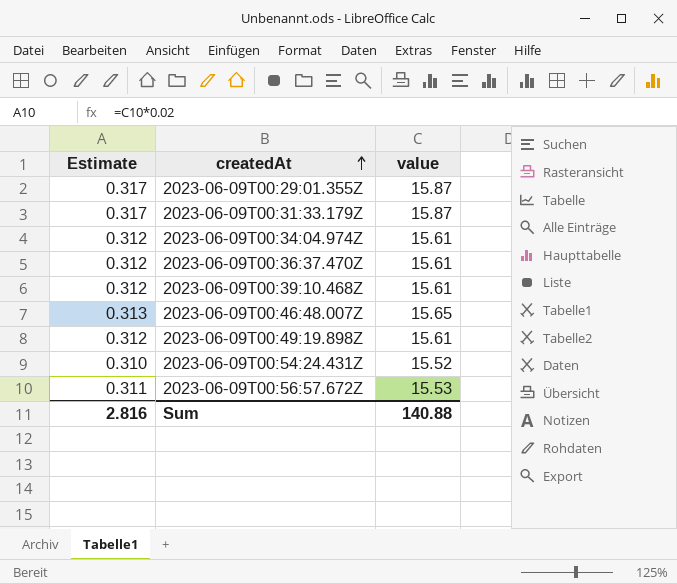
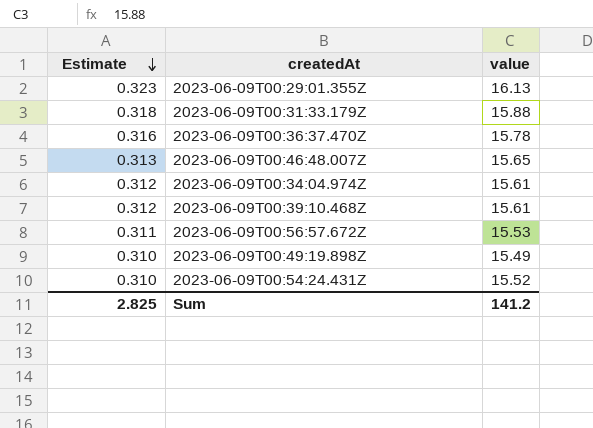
row order: createdAt ascending -> Estimate descending
2023-06-09T00:29:01.355Z | Estimate: 0.317 -> 0.323
2023-06-09T00:29:01.355Z | value: 15.87 -> 16.13
2023-06-09T00:31:33.179Z | Estimate: 0.317 -> 0.318
2023-06-09T00:31:33.179Z | value: 15.87 -> 15.88
2023-06-09T00:36:37.470Z | Estimate: 0.312 -> 0.316
2023-06-09T00:36:37.470Z | value: 15.61 -> 15.78
2023-06-09T00:49:19.898Z | Estimate: 0.312 -> 0.310
2023-06-09T00:49:19.898Z | value: 15.61 -> 15.49
Sum | Estimate: 2.816 -> 2.825
Sum | value: 140.88 -> 141.2

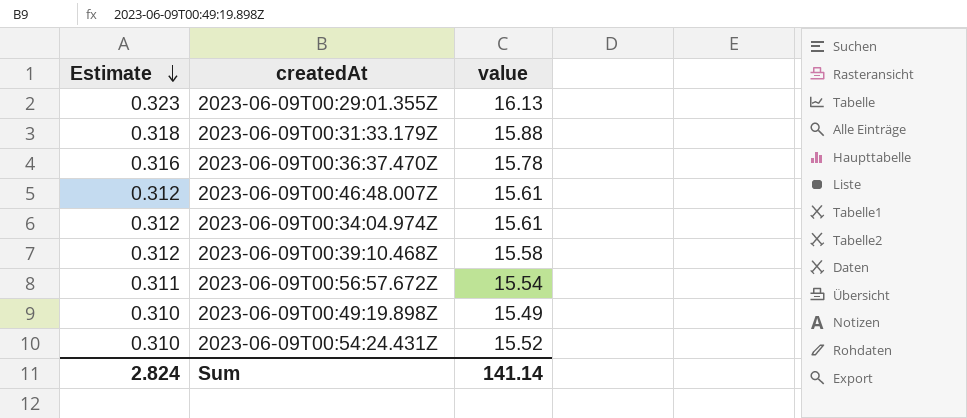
2023-06-09T00:46:48.007Z | Estimate: 0.313 -> 0.312
2023-06-09T00:46:48.007Z | value: 15.65 -> 15.61
2023-06-09T00:39:10.468Z | value: 15.61 -> 15.58
2023-06-09T00:56:57.672Z | value: 15.53 -> 15.54
Sum | Estimate: 2.825 -> 2.824
Sum | value: 141.2 -> 141.14

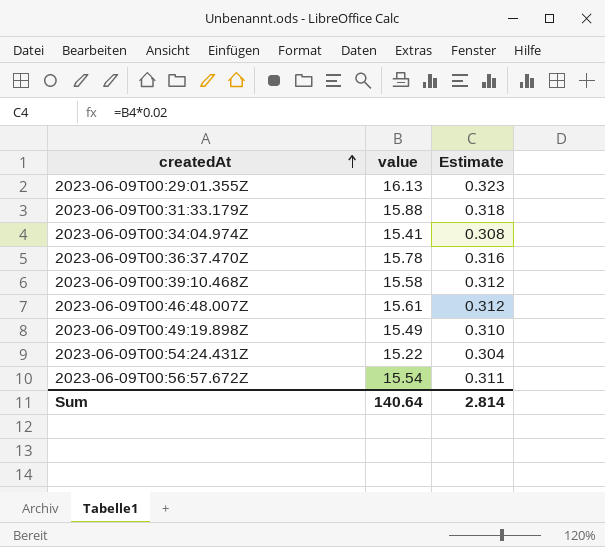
row order: Estimate descending -> createdAt ascending
column Estimate | position: 1 -> 3
2023-06-09T00:34:04.974Z | value: 15.61 -> 15.41
2023-06-09T00:34:04.974Z | Estimate: 0.312 -> 0.308
2023-06-09T00:54:24.431Z | value: 15.52 -> 15.22
2023-06-09T00:54:24.431Z | Estimate: 0.310 -> 0.304
Sum | value: 141.14 -> 140.64
Sum | Estimate: 2.824 -> 2.814

